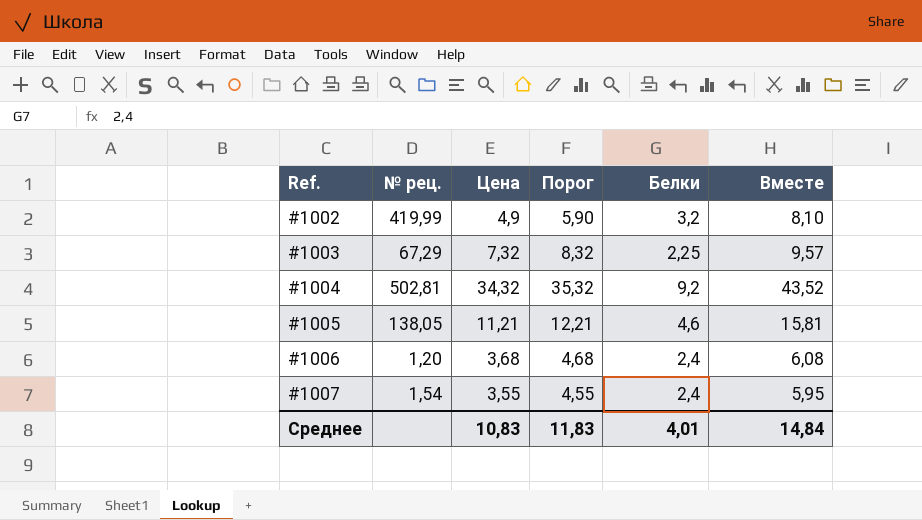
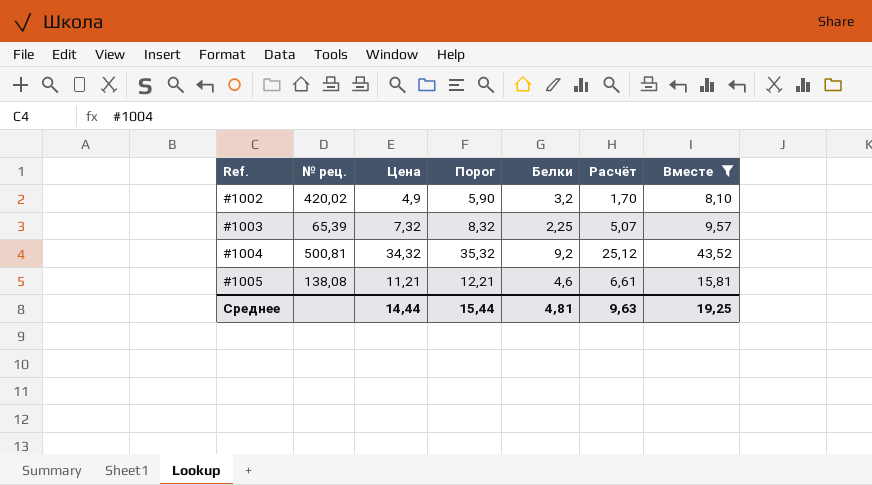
filter: none -> Вместе >= 8,10
column Расчёт | formula: none -> [Цена] - [Белки]
#1002 | № рец.: 419,99 -> 420,02
#1003 | № рец.: 67,29 -> 65,39
#1004 | № рец.: 502,81 -> 500,81
#1005 | № рец.: 138,05 -> 138,08
Среднее | Цена: 10,83 -> 14,44
Среднее | Порог: 11,83 -> 15,44
Среднее | Белки: 4,01 -> 4,81
Среднее | Вместе: 14,84 -> 19,25

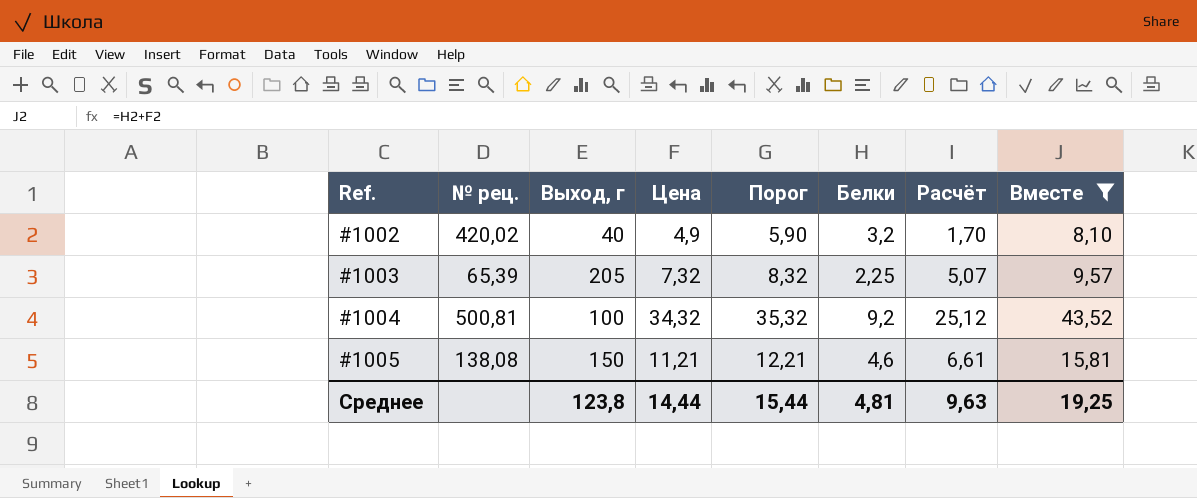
column Выход, г | position: none -> 3

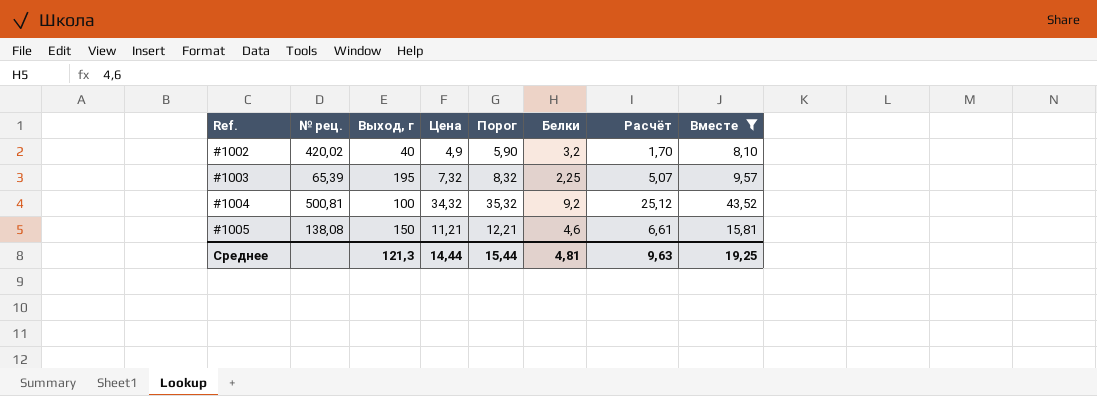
#1003 | Выход, г: 205 -> 195
Среднее | Выход, г: 123,8 -> 121,3

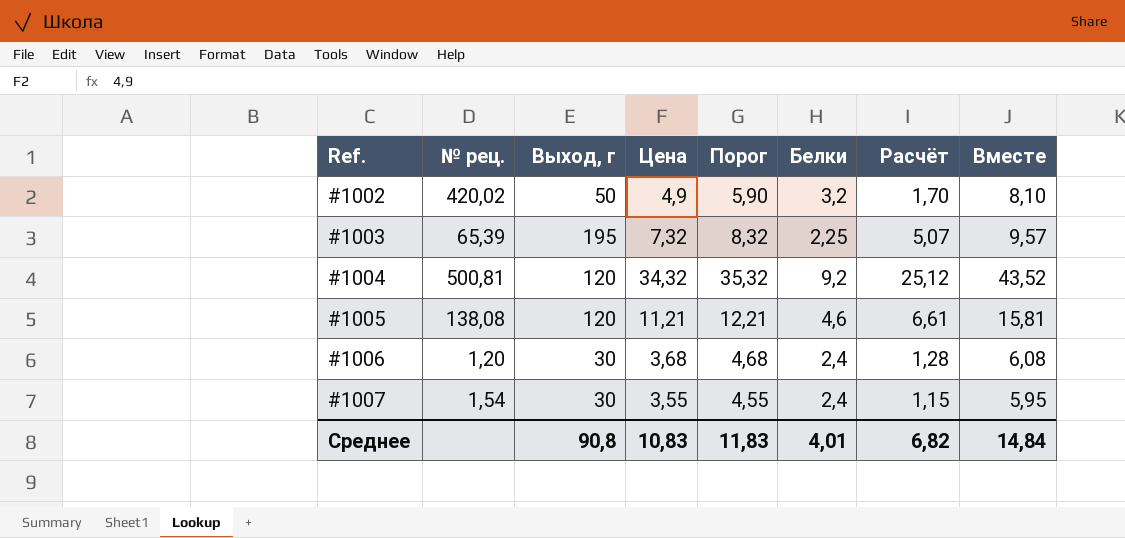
filter: Вместе >= 8,10 -> none
#1002 | Выход, г: 40 -> 50
#1004 | Выход, г: 100 -> 120
#1005 | Выход, г: 150 -> 120
Среднее | Выход, г: 121,3 -> 90,8
Среднее | Цена: 14,44 -> 10,83
Среднее | Порог: 15,44 -> 11,83
Среднее | Белки: 4,81 -> 4,01
Среднее | Расчёт: 9,63 -> 6,82
Среднее | Вместе: 19,25 -> 14,84

